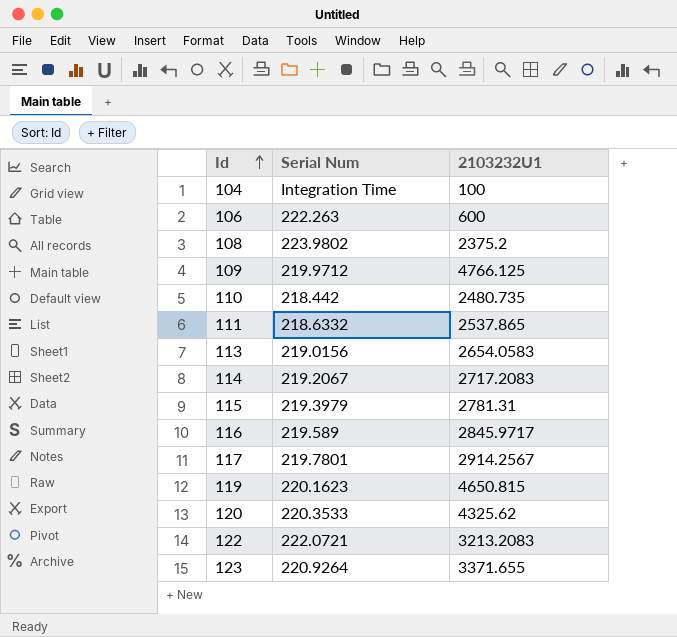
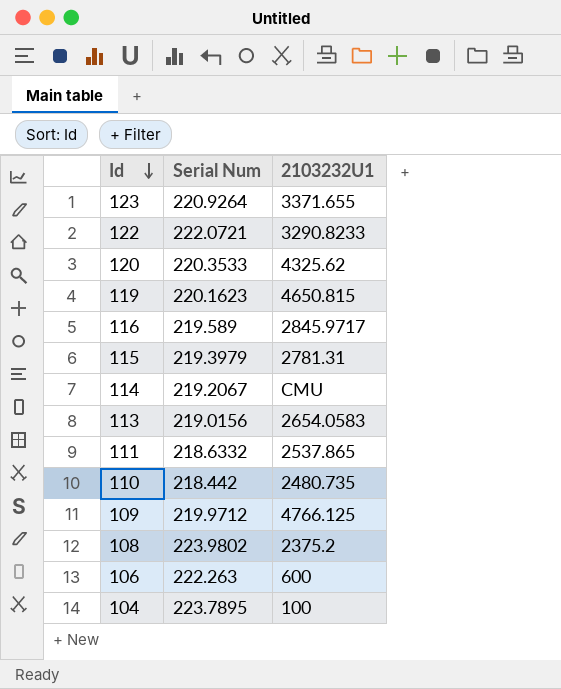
row order: Id ascending -> Id descending
row 117: 219.7801 | 2914.2567 -> none
122 | 2103232U1: 3213.2083 -> 3290.8233
114 | 2103232U1: 2717.2083 -> CMU
104 | Serial Num: Integration Time -> 223.7895

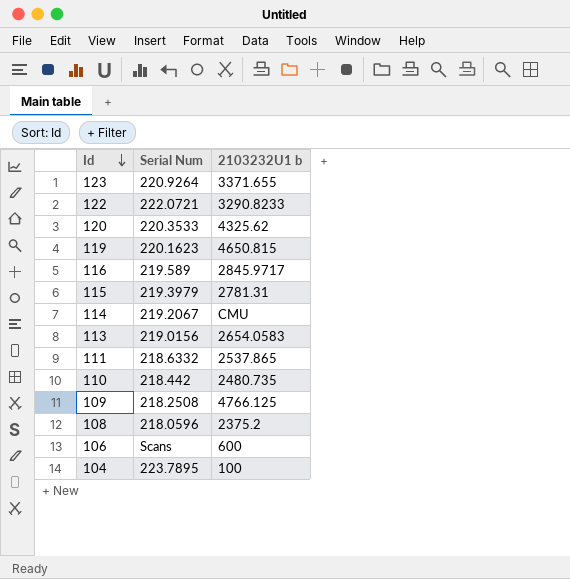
column name: 2103232U1 -> 2103232U1 b
109 | Serial Num: 219.9712 -> 218.2508
108 | Serial Num: 223.9802 -> 218.0596
106 | Serial Num: 222.263 -> Scans

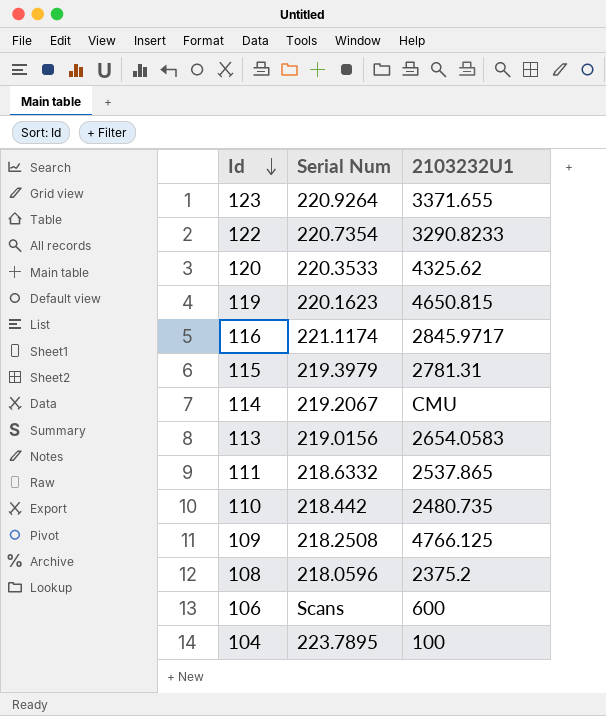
column name: 2103232U1 b -> 2103232U1
122 | Serial Num: 222.0721 -> 220.7354
116 | Serial Num: 219.589 -> 221.1174

